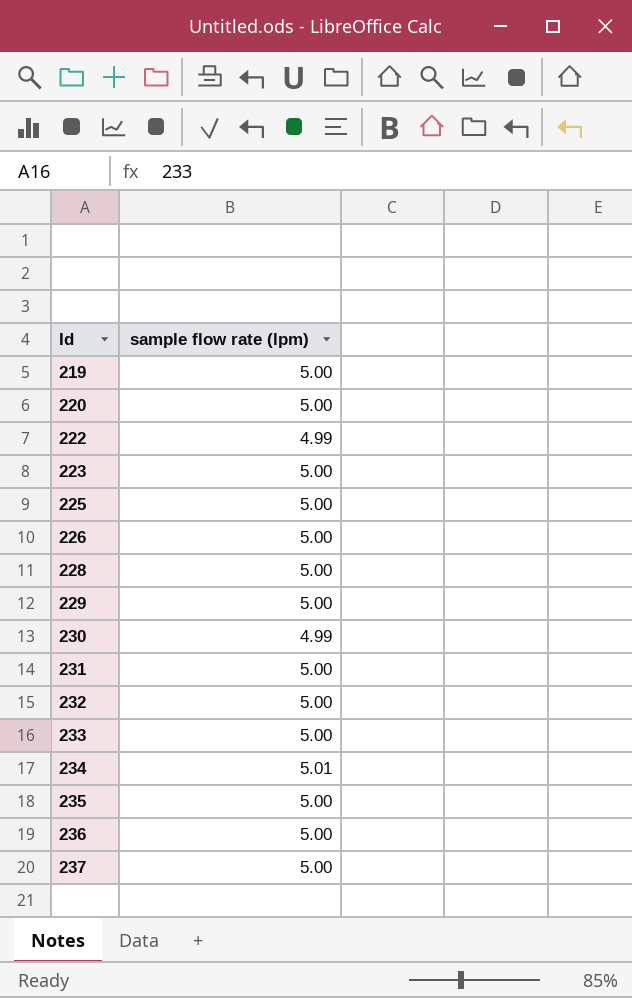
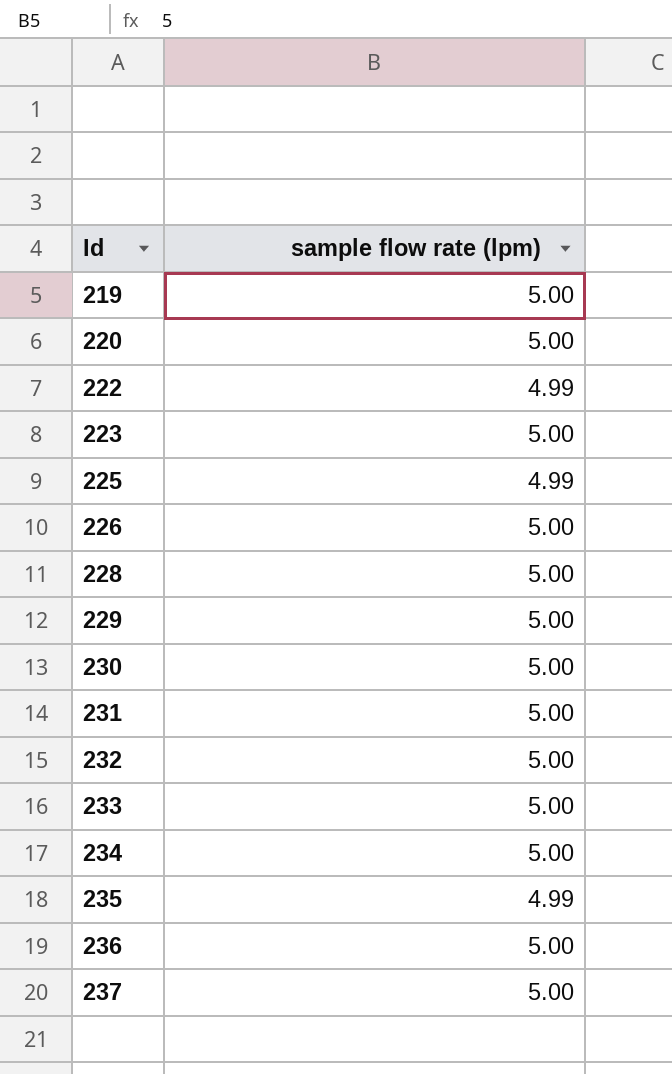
225 | sample flow rate (lpm): 5.00 -> 4.99
230 | sample flow rate (lpm): 4.99 -> 5.00
234 | sample flow rate (lpm): 5.01 -> 5.00
235 | sample flow rate (lpm): 5.00 -> 4.99

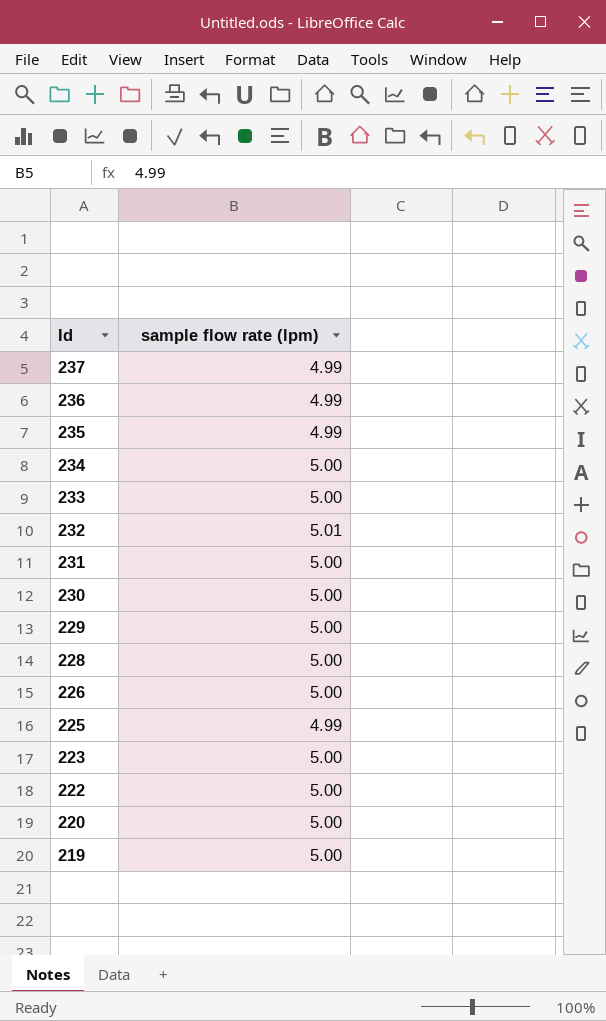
row order: Id ascending -> Id descending
237 | sample flow rate (lpm): 5.00 -> 4.99
236 | sample flow rate (lpm): 5.00 -> 4.99
232 | sample flow rate (lpm): 5.00 -> 5.01
222 | sample flow rate (lpm): 4.99 -> 5.00

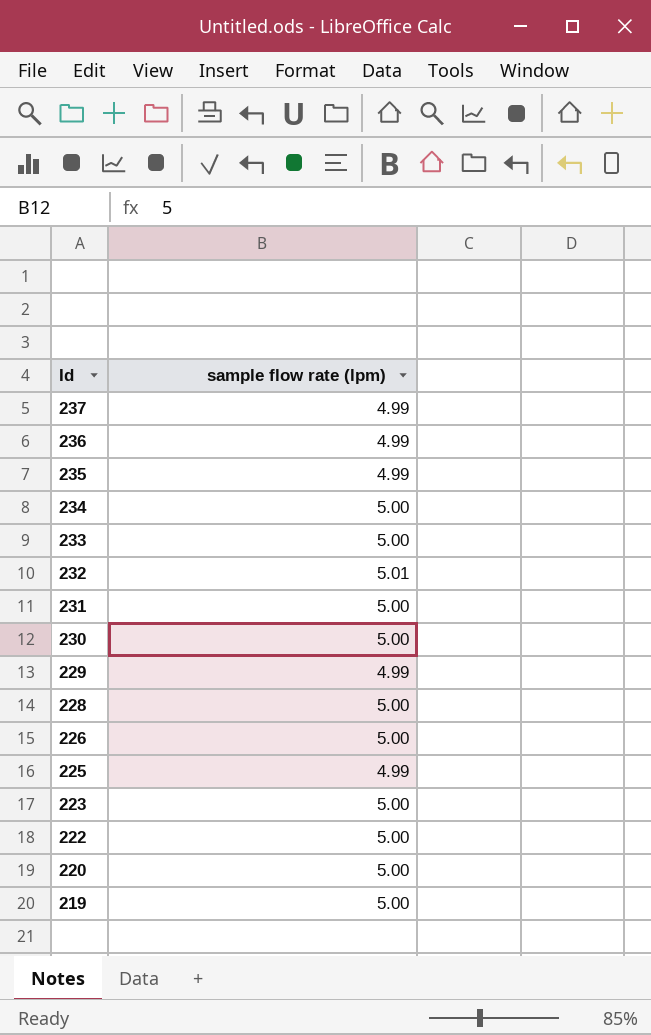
229 | sample flow rate (lpm): 5.00 -> 4.99

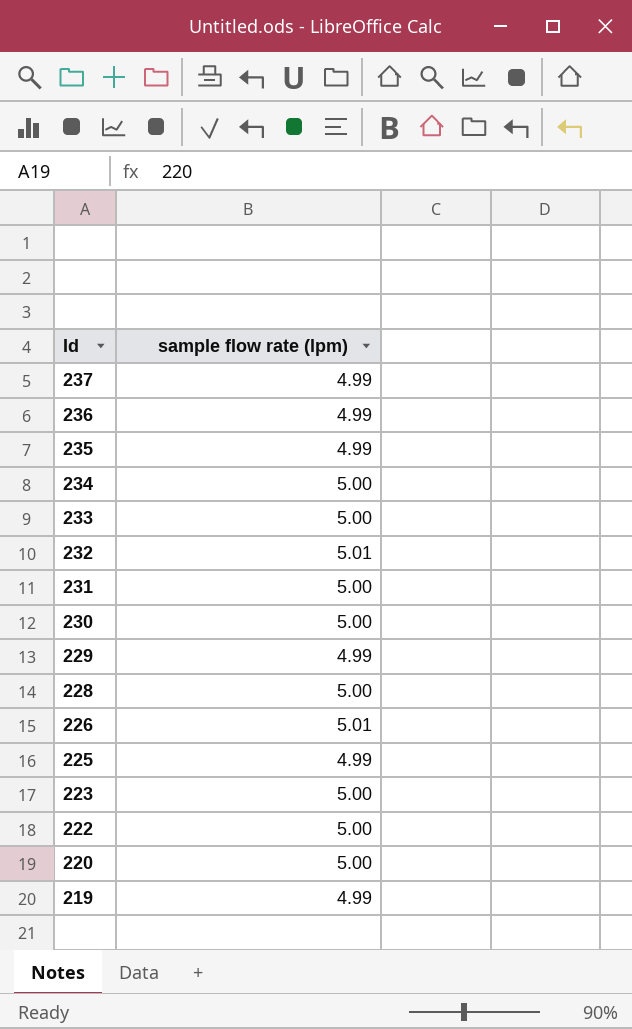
226 | sample flow rate (lpm): 5.00 -> 5.01
219 | sample flow rate (lpm): 5.00 -> 4.99

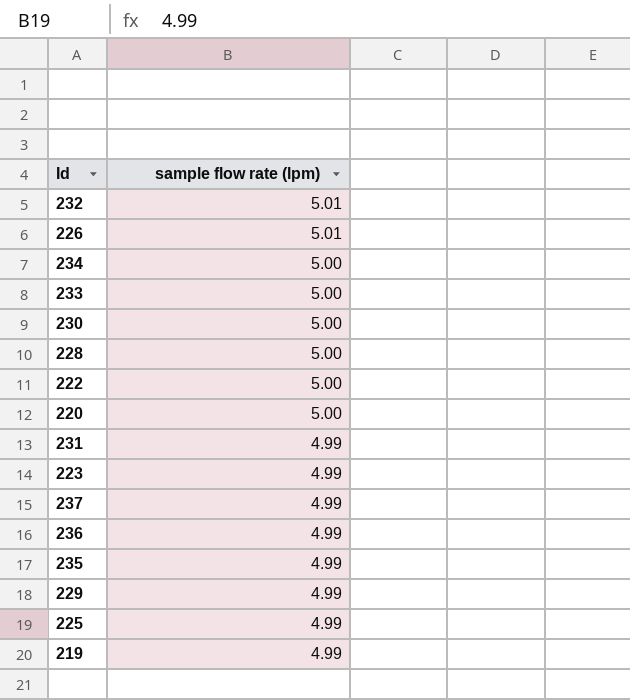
row order: Id descending -> sample flow rate (lpm) descending
231 | sample flow rate (lpm): 5.00 -> 4.99
223 | sample flow rate (lpm): 5.00 -> 4.99

